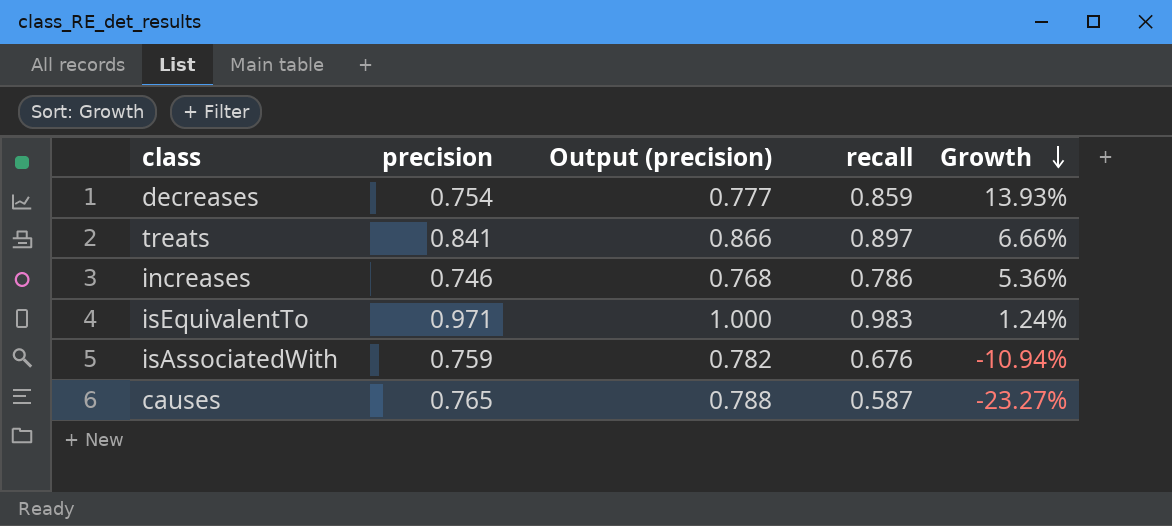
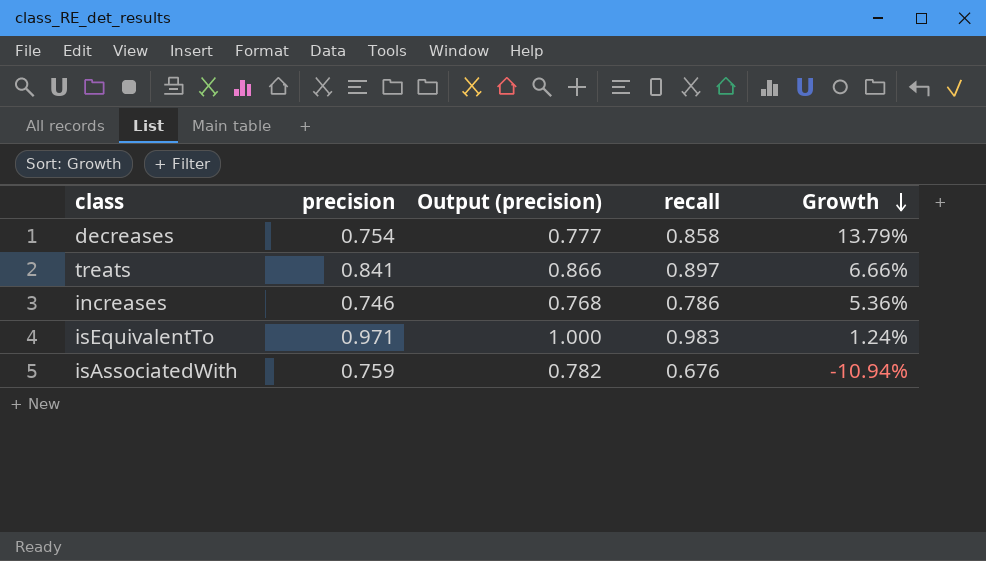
row causes: 0.765 | 0.788 | 0.587 | -23.27% -> none
decreases | recall: 0.859 -> 0.858
decreases | Growth: 13.93% -> 13.79%

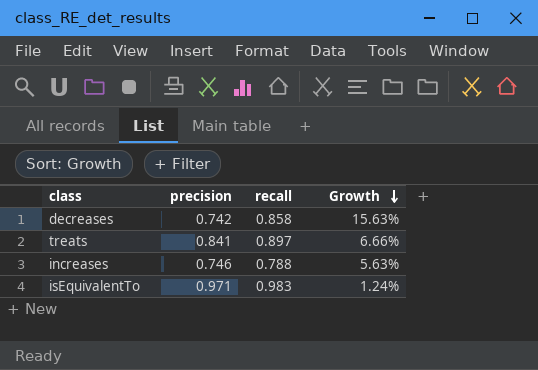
column Output (precision) | formula: [precision] * 1.03 -> none
row isAssociatedWith: 0.759 | 0.782 | 0.676 | -10.94% -> none
decreases | precision: 0.754 -> 0.742
decreases | Growth: 13.79% -> 15.63%
increases | recall: 0.786 -> 0.788
increases | Growth: 5.36% -> 5.63%

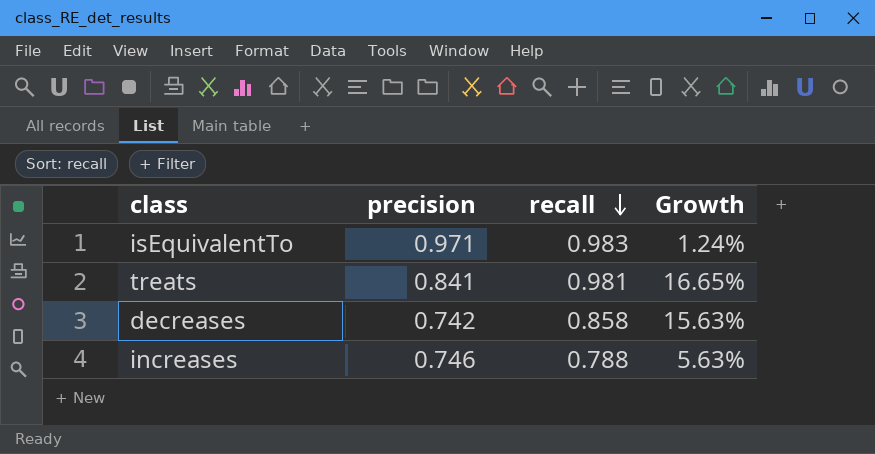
row order: Growth descending -> recall descending
treats | recall: 0.897 -> 0.981
treats | Growth: 6.66% -> 16.65%

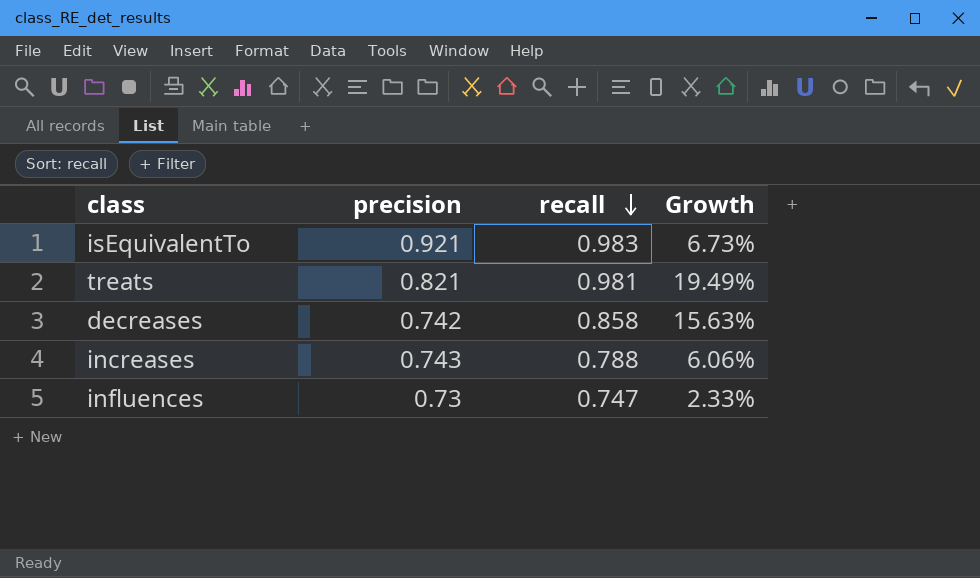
isEquivalentTo | precision: 0.971 -> 0.921
isEquivalentTo | Growth: 1.24% -> 6.73%
treats | precision: 0.841 -> 0.821
treats | Growth: 16.65% -> 19.49%
increases | precision: 0.746 -> 0.743
increases | Growth: 5.63% -> 6.06%
row influences: none -> 0.73 | 0.747 | 2.33%

